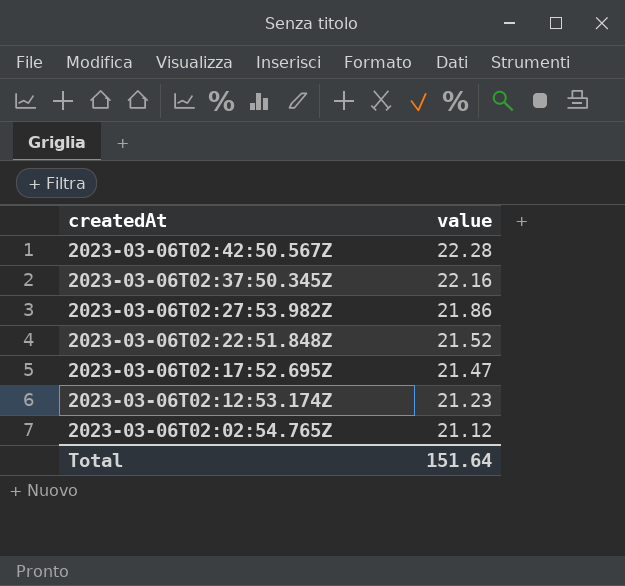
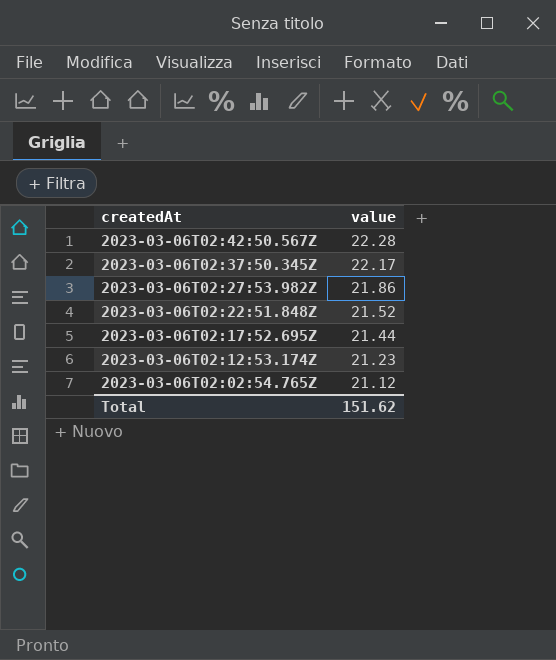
2023-03-06T02:37:50.345Z | value: 22.16 -> 22.17
2023-03-06T02:17:52.695Z | value: 21.47 -> 21.44
Total | value: 151.64 -> 151.62

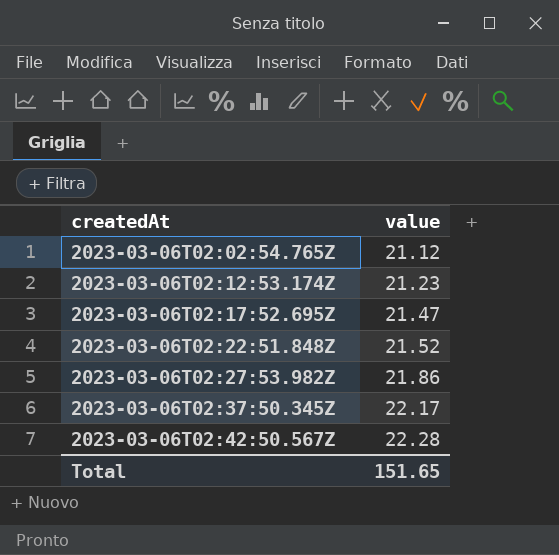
row order: createdAt descending -> createdAt ascending
2023-03-06T02:17:52.695Z | value: 21.44 -> 21.47
Total | value: 151.62 -> 151.65

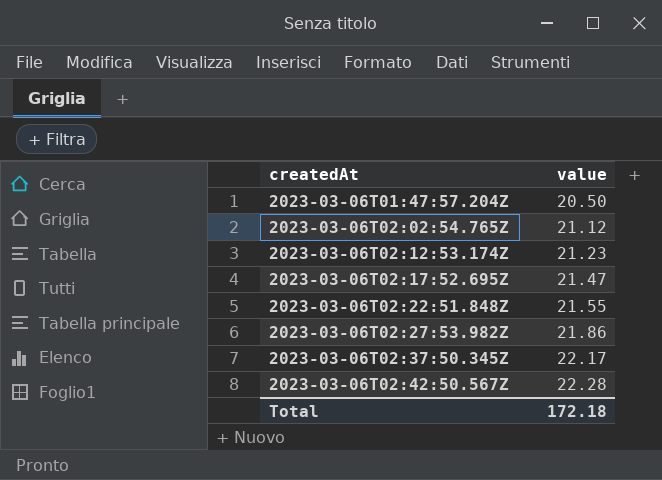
row 2023-03-06T01:47:57.204Z: none -> 20.50
2023-03-06T02:22:51.848Z | value: 21.52 -> 21.55
Total | value: 151.65 -> 172.18

